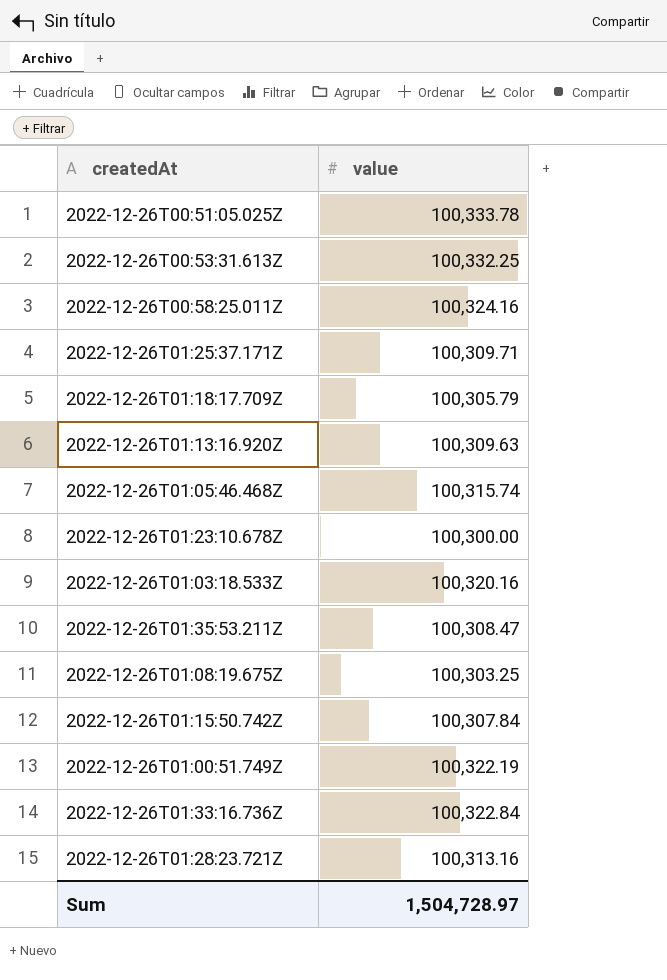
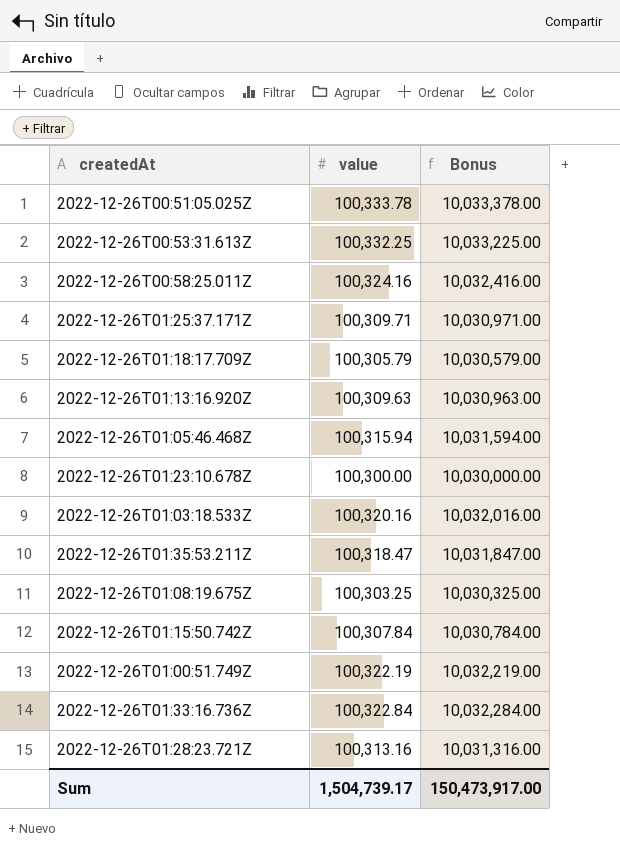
column Bonus | formula: none -> [value] * 100
2022-12-26T01:05:46.468Z | value: 100,315.74 -> 100,315.94
2022-12-26T01:35:53.211Z | value: 100,308.47 -> 100,318.47
Sum | value: 1,504,728.97 -> 1,504,739.17

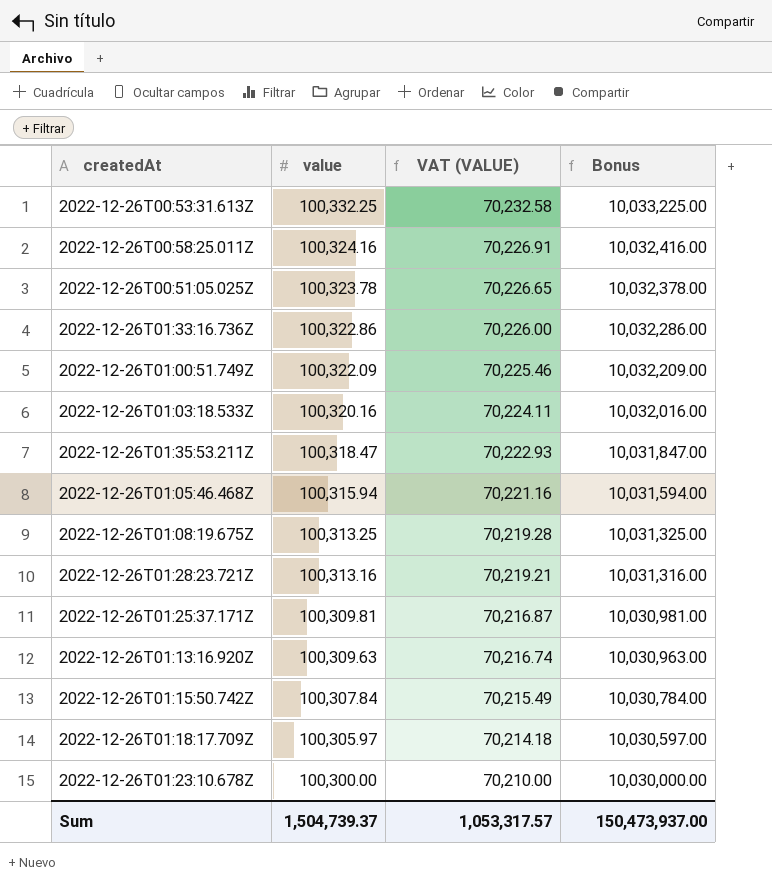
row order: none -> value descending
column VAT (VALUE) | formula: none -> [value] * 0.7
2022-12-26T00:51:05.025Z | value: 100,333.78 -> 100,323.78
2022-12-26T00:51:05.025Z | Bonus: 10,033,378.00 -> 10,032,378.00
2022-12-26T01:33:16.736Z | value: 100,322.84 -> 100,322.86
2022-12-26T01:33:16.736Z | Bonus: 10,032,284.00 -> 10,032,286.00
2022-12-26T01:00:51.749Z | value: 100,322.19 -> 100,322.09
2022-12-26T01:00:51.749Z | Bonus: 10,032,219.00 -> 10,032,209.00
2022-12-26T01:08:19.675Z | value: 100,303.25 -> 100,313.25
2022-12-26T01:08:19.675Z | Bonus: 10,030,325.00 -> 10,031,325.00
2022-12-26T01:25:37.171Z | value: 100,309.71 -> 100,309.81
2022-12-26T01:25:37.171Z | Bonus: 10,030,971.00 -> 10,030,981.00
2022-12-26T01:18:17.709Z | value: 100,305.79 -> 100,305.97
2022-12-26T01:18:17.709Z | Bonus: 10,030,579.00 -> 10,030,597.00
Sum | value: 1,504,739.17 -> 1,504,739.37
Sum | Bonus: 150,473,917.00 -> 150,473,937.00

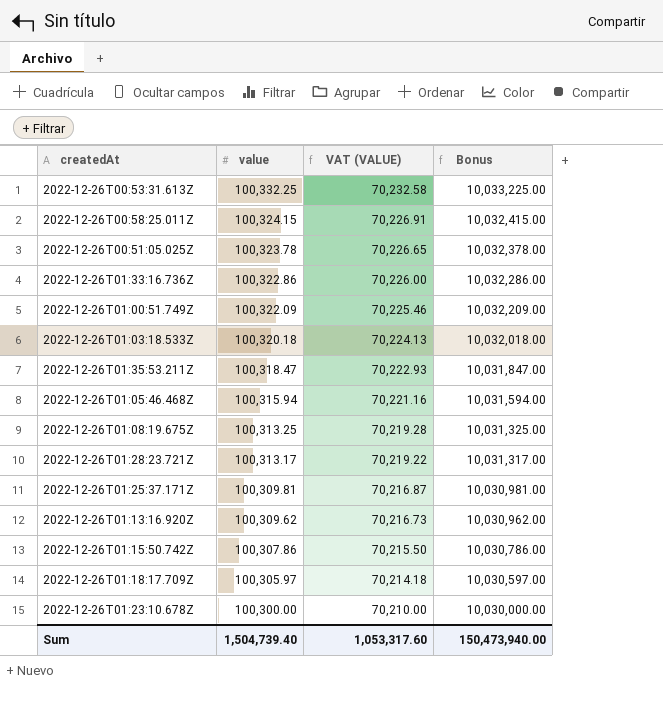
2022-12-26T00:58:25.011Z | value: 100,324.16 -> 100,324.15
2022-12-26T00:58:25.011Z | Bonus: 10,032,416.00 -> 10,032,415.00
2022-12-26T01:03:18.533Z | value: 100,320.16 -> 100,320.18
2022-12-26T01:03:18.533Z | VAT (VALUE): 70,224.11 -> 70,224.13
2022-12-26T01:03:18.533Z | Bonus: 10,032,016.00 -> 10,032,018.00
2022-12-26T01:28:23.721Z | value: 100,313.16 -> 100,313.17
2022-12-26T01:28:23.721Z | VAT (VALUE): 70,219.21 -> 70,219.22
2022-12-26T01:28:23.721Z | Bonus: 10,031,316.00 -> 10,031,317.00
2022-12-26T01:13:16.920Z | value: 100,309.63 -> 100,309.62
2022-12-26T01:13:16.920Z | VAT (VALUE): 70,216.74 -> 70,216.73
2022-12-26T01:13:16.920Z | Bonus: 10,030,963.00 -> 10,030,962.00
2022-12-26T01:15:50.742Z | value: 100,307.84 -> 100,307.86
2022-12-26T01:15:50.742Z | VAT (VALUE): 70,215.49 -> 70,215.50
2022-12-26T01:15:50.742Z | Bonus: 10,030,784.00 -> 10,030,786.00
Sum | value: 1,504,739.37 -> 1,504,739.40
Sum | VAT (VALUE): 1,053,317.57 -> 1,053,317.60
Sum | Bonus: 150,473,937.00 -> 150,473,940.00

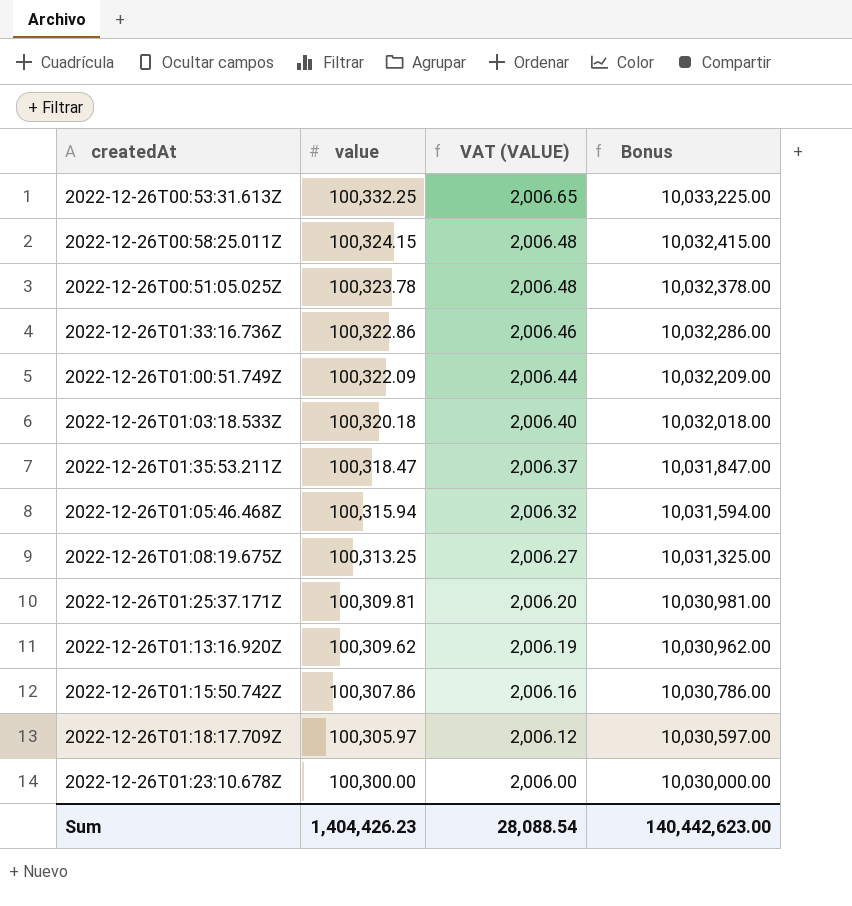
column VAT (VALUE) | formula: [value] * 0.7 -> [value] * 0.02
row 2022-12-26T01:28:23.721Z: 100,313.17 | 70,219.22 | 10,031,317.00 -> none
Sum | value: 1,504,739.40 -> 1,404,426.23
Sum | VAT (VALUE): 1,053,317.60 -> 28,088.54
Sum | Bonus: 150,473,940.00 -> 140,442,623.00

